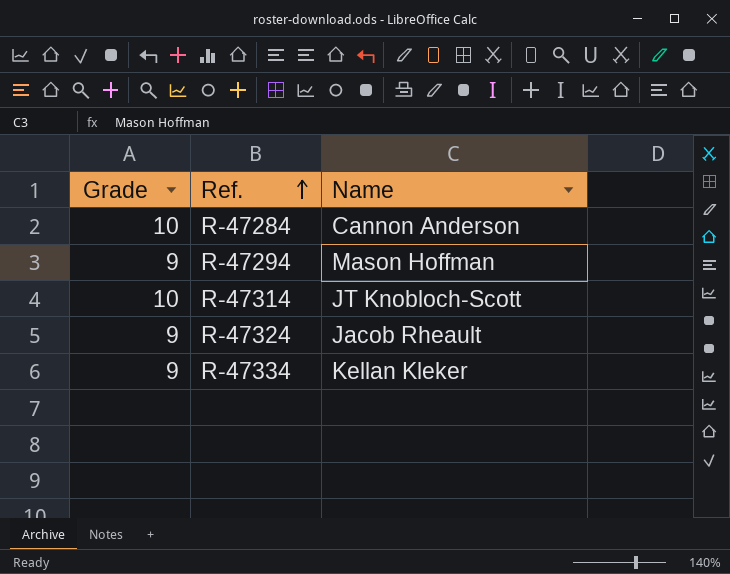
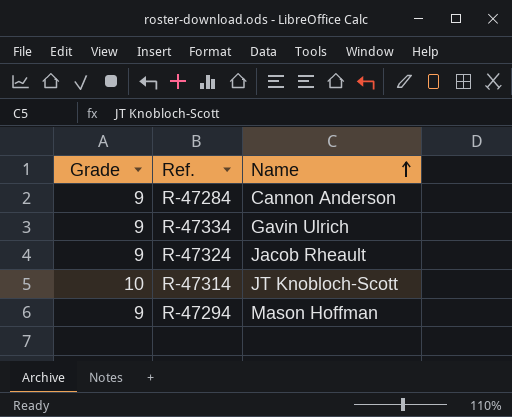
row order: Ref. ascending -> Name ascending
R-47284 | Grade: 10 -> 9
R-47334 | Name: Kellan Kleker -> Gavin Ulrich

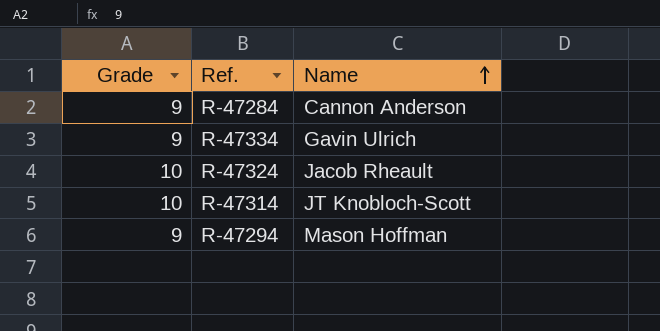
R-47324 | Grade: 9 -> 10

